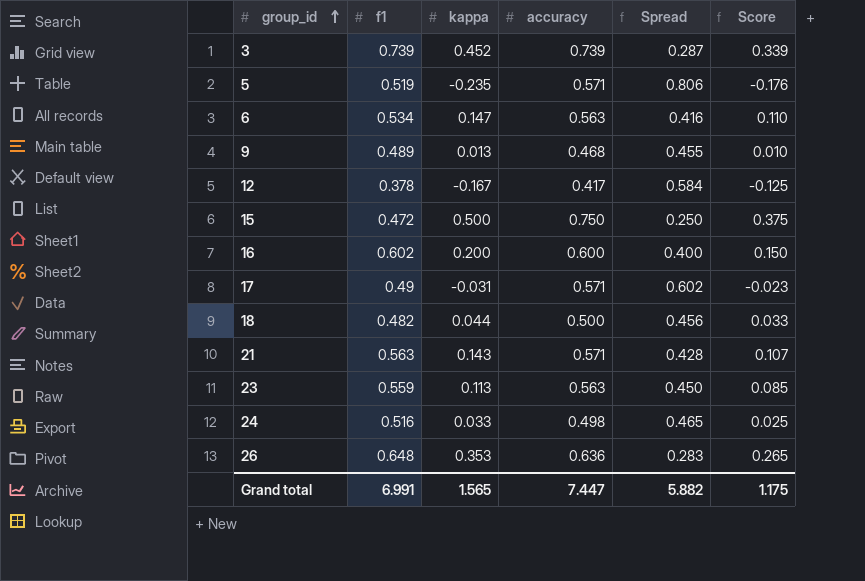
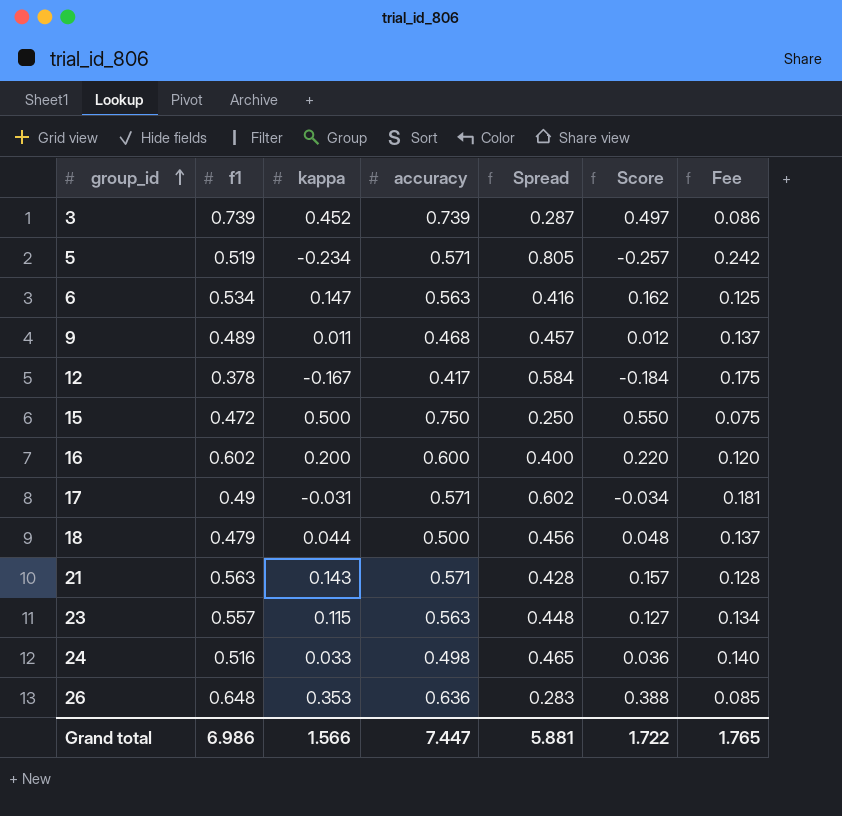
column Score | formula: [kappa] * 0.75 -> [kappa] * 1.1
column Fee | formula: none -> [Spread] * 0.3
5 | kappa: -0.235 -> -0.234
5 | Spread: 0.806 -> 0.805
9 | kappa: 0.013 -> 0.011
9 | Spread: 0.455 -> 0.457
18 | f1: 0.482 -> 0.479
23 | f1: 0.559 -> 0.557
23 | kappa: 0.113 -> 0.115
23 | Spread: 0.450 -> 0.448
Grand total | f1: 6.991 -> 6.986
Grand total | kappa: 1.565 -> 1.566
Grand total | Spread: 5.882 -> 5.881
Grand total | Score: 1.175 -> 1.722

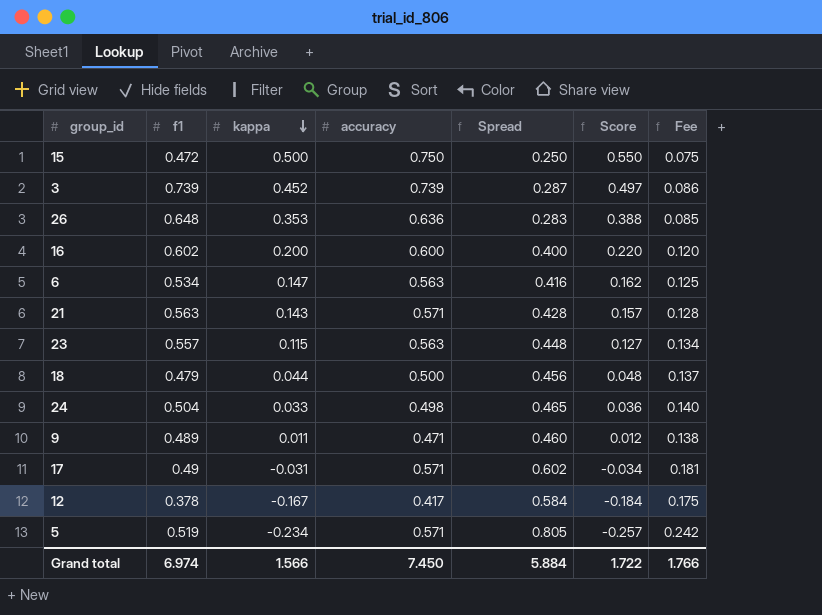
row order: group_id ascending -> kappa descending
24 | f1: 0.516 -> 0.504
9 | accuracy: 0.468 -> 0.471
9 | Spread: 0.457 -> 0.460
9 | Fee: 0.137 -> 0.138
Grand total | f1: 6.986 -> 6.974
Grand total | accuracy: 7.447 -> 7.450
Grand total | Spread: 5.881 -> 5.884
Grand total | Fee: 1.765 -> 1.766

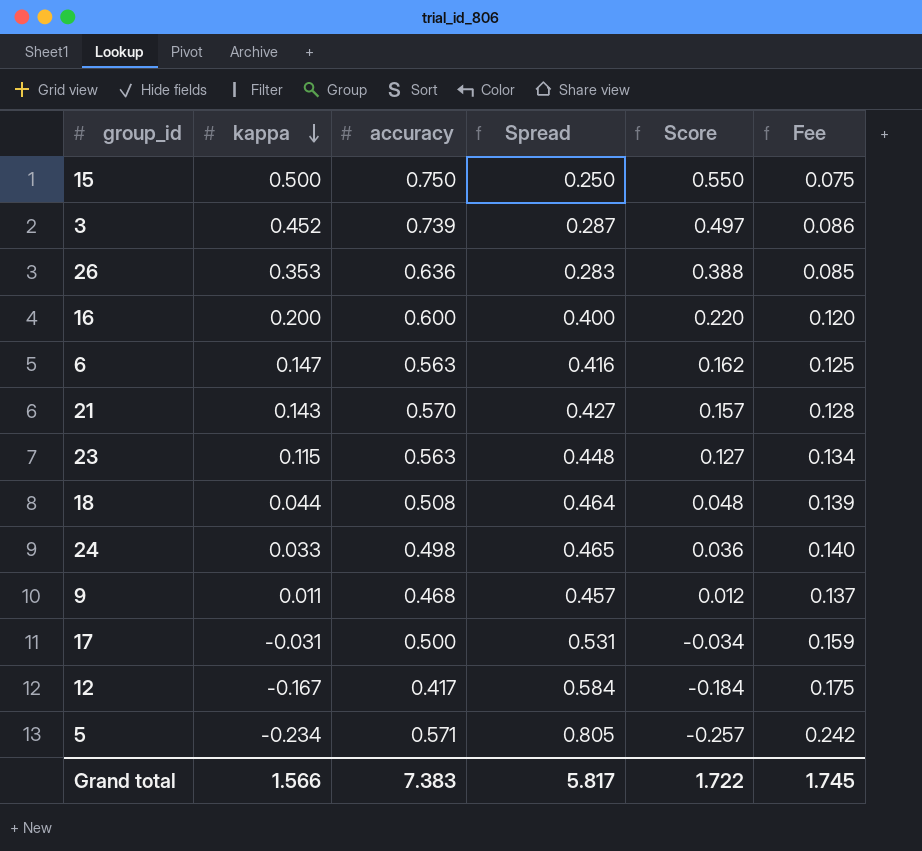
column f1 | position: 2 -> none
21 | accuracy: 0.571 -> 0.570
21 | Spread: 0.428 -> 0.427
18 | accuracy: 0.500 -> 0.508
18 | Spread: 0.456 -> 0.464
18 | Fee: 0.137 -> 0.139
9 | accuracy: 0.471 -> 0.468
9 | Spread: 0.460 -> 0.457
9 | Fee: 0.138 -> 0.137
17 | accuracy: 0.571 -> 0.500
17 | Spread: 0.602 -> 0.531
17 | Fee: 0.181 -> 0.159
Grand total | accuracy: 7.450 -> 7.383
Grand total | Spread: 5.884 -> 5.817
Grand total | Fee: 1.766 -> 1.745

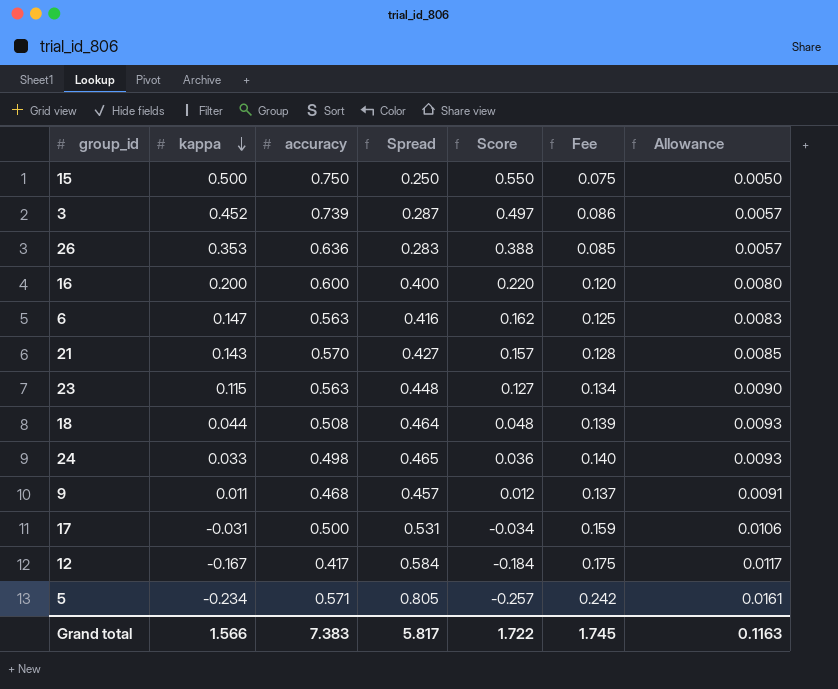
column Allowance | formula: none -> [Spread] * 0.02

